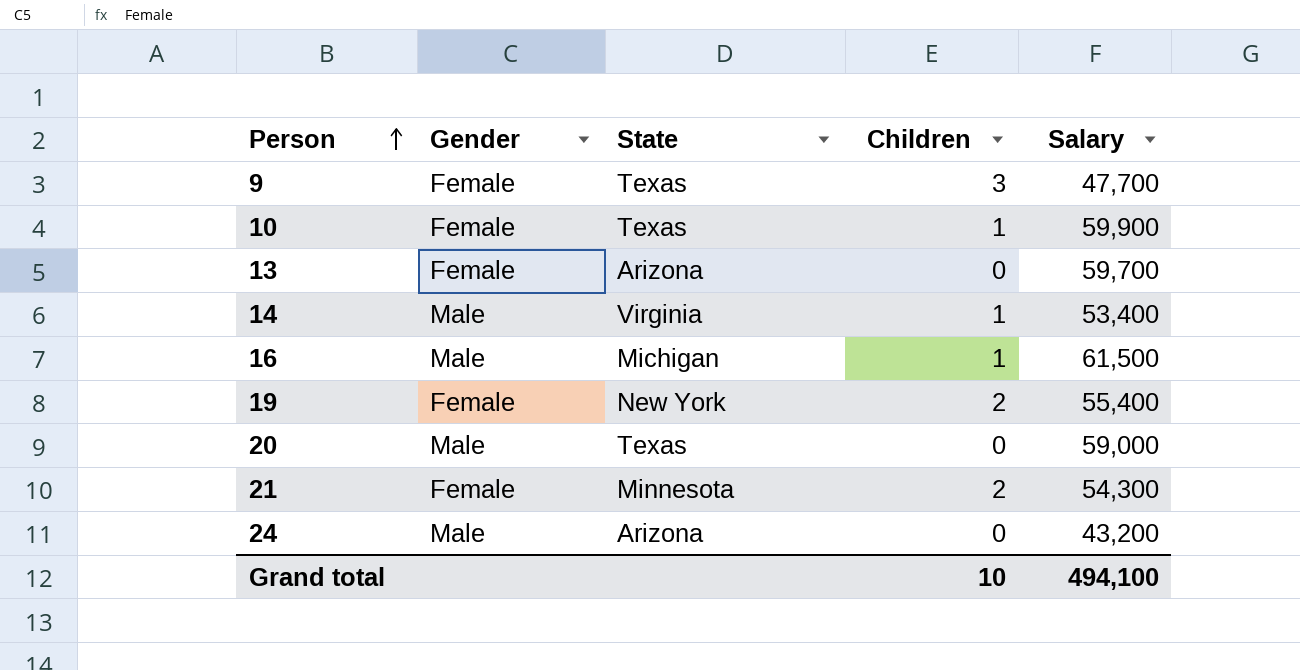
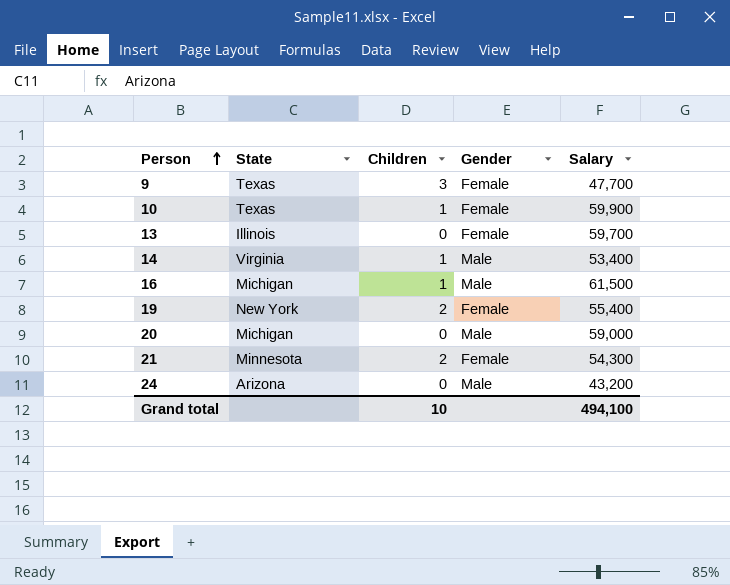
column Gender | position: 2 -> 4
13 | State: Arizona -> Illinois
20 | State: Texas -> Michigan

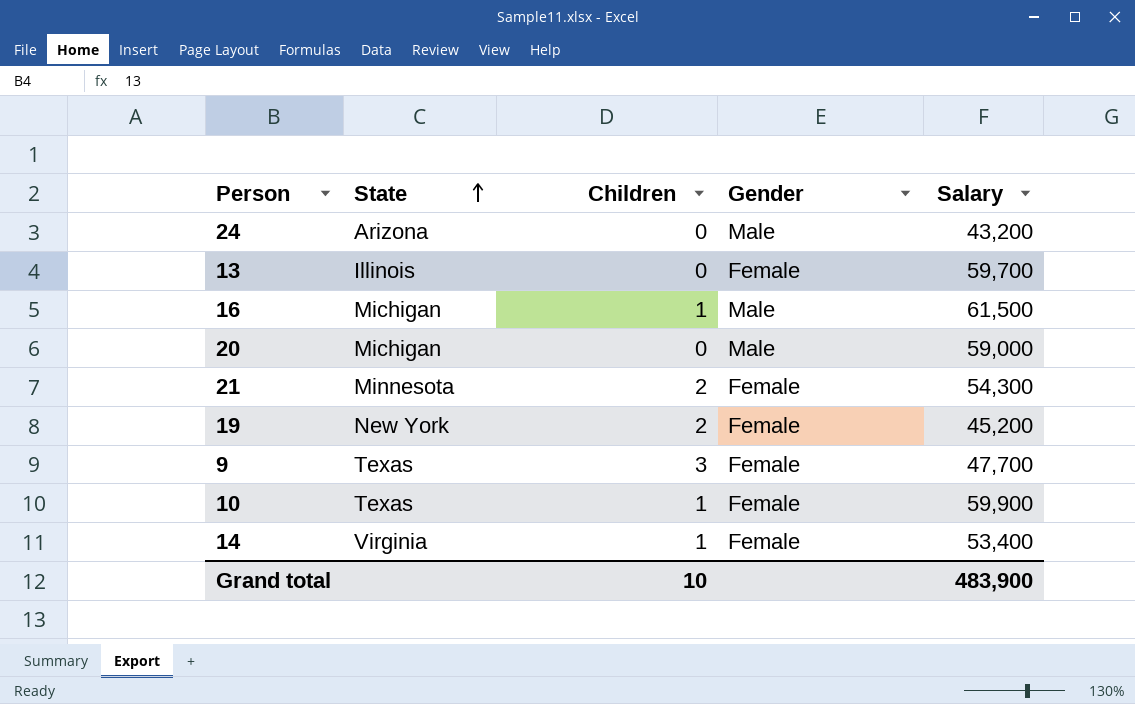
row order: Person ascending -> State ascending
19 | Salary: 55,400 -> 45,200
14 | Gender: Male -> Female
Grand total | Salary: 494,100 -> 483,900

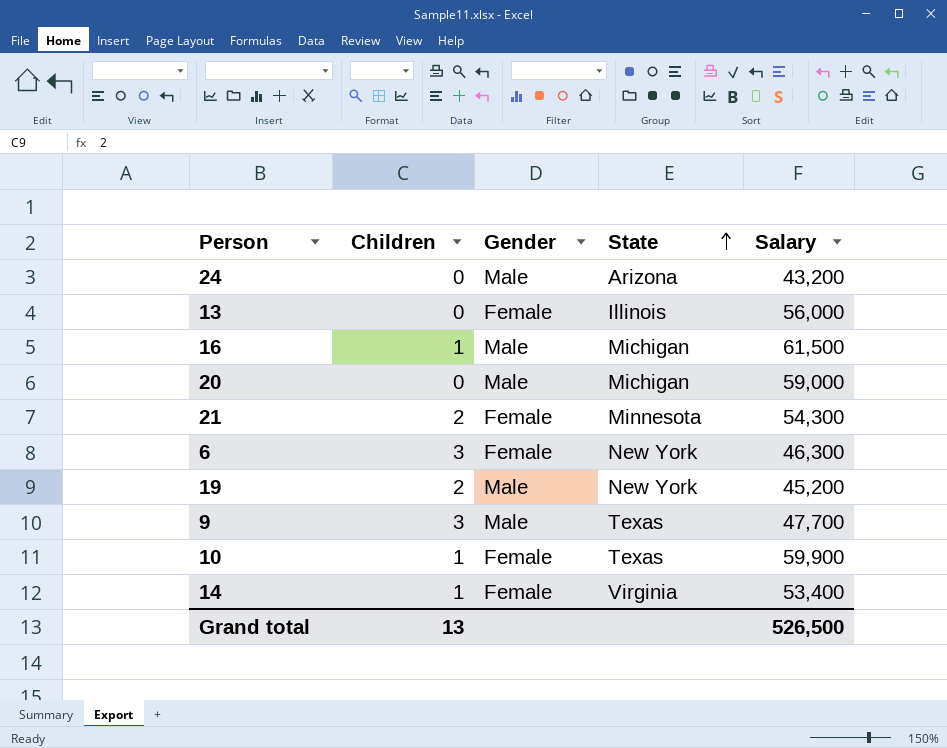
column State | position: 2 -> 4
13 | Salary: 59,700 -> 56,000
row 6: none -> 3 | Female | New York | 46,300
19 | Gender: Female -> Male
9 | Gender: Female -> Male
Grand total | Children: 10 -> 13
Grand total | Salary: 483,900 -> 526,500

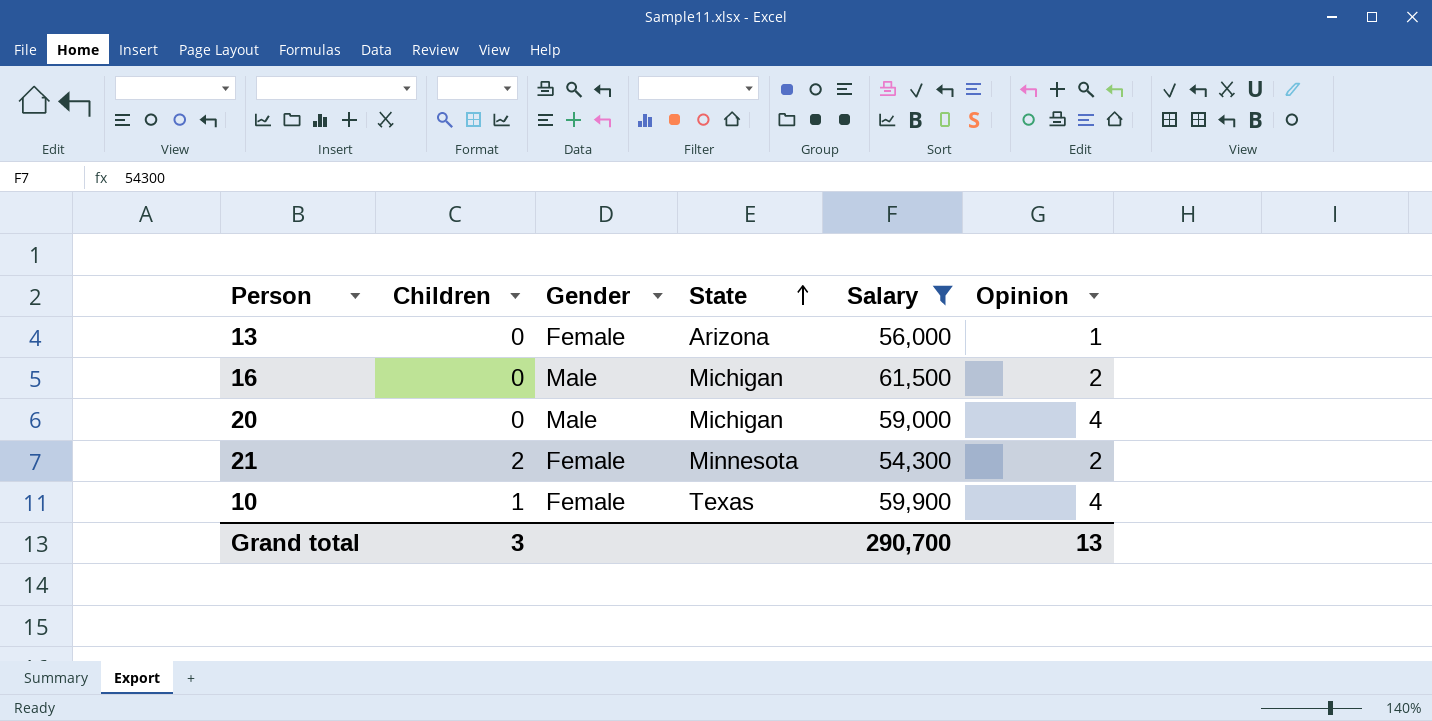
filter: none -> Salary >= 54,300
column Opinion | position: none -> 6
13 | State: Illinois -> Arizona
16 | Children: 1 -> 0
Grand total | Children: 13 -> 3
Grand total | Salary: 526,500 -> 290,700

